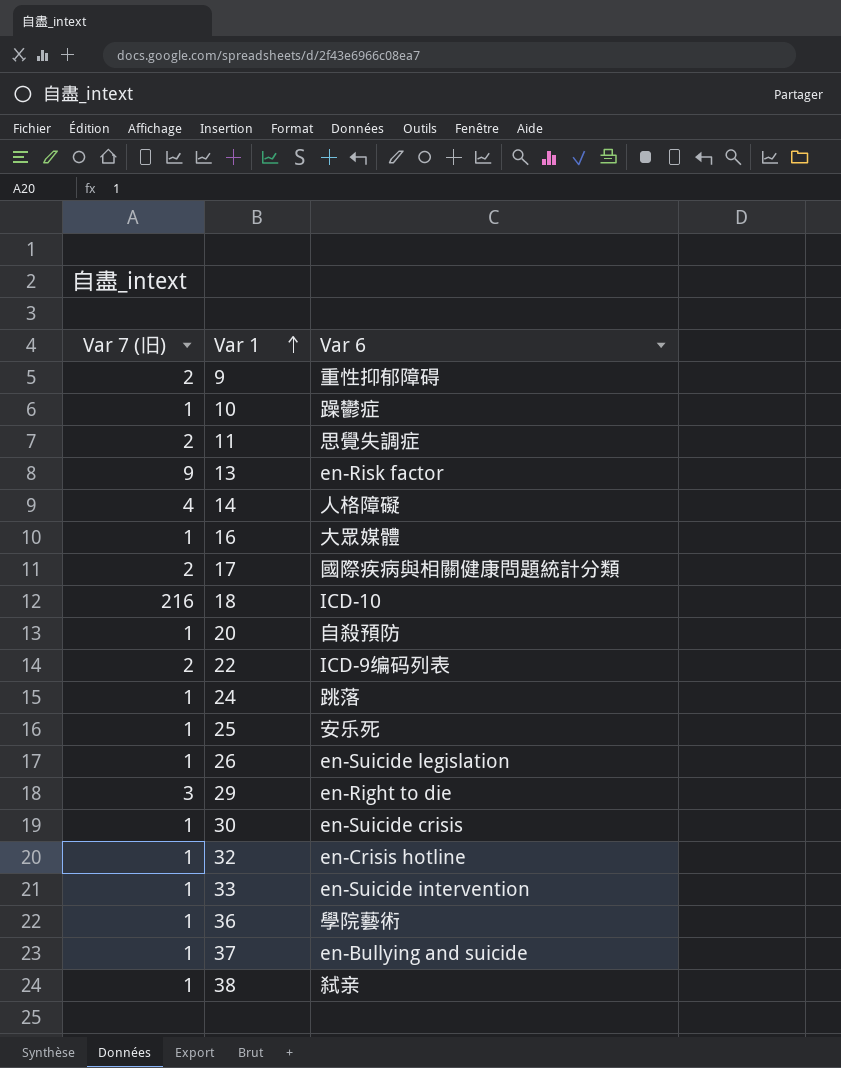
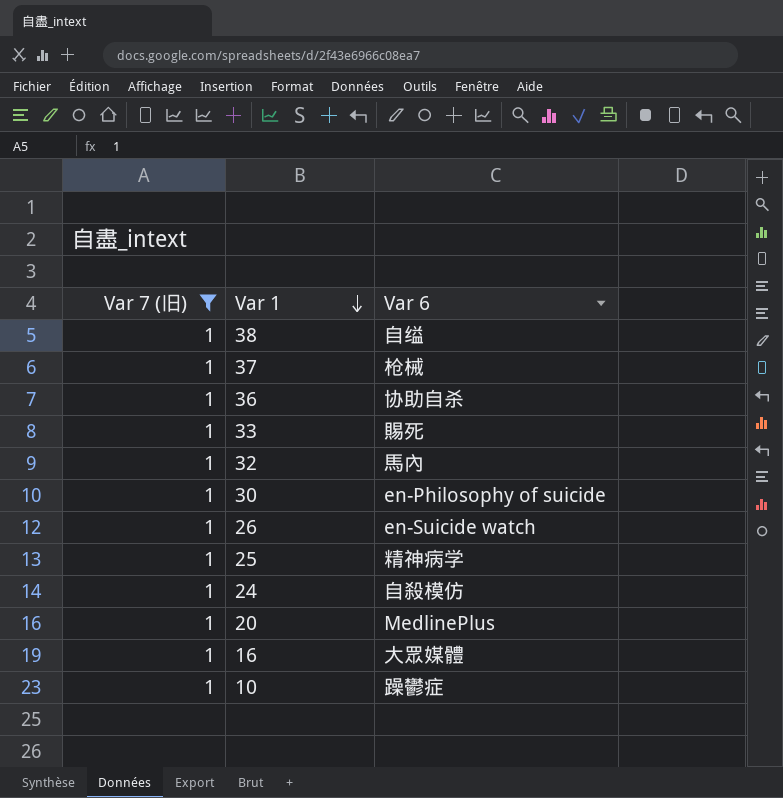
filter: none -> Var 7 (旧) = 1
row order: Var 1 ascending -> Var 1 descending
38 | Var 6: 弑亲 -> 自缢
37 | Var 6: en-Bullying and suicide -> 枪械
36 | Var 6: 學院藝術 -> 协助自杀
33 | Var 6: en-Suicide intervention -> 賜死
32 | Var 6: en-Crisis hotline -> 馬內
30 | Var 6: en-Suicide crisis -> en-Philosophy of suicide
26 | Var 6: en-Suicide legislation -> en-Suicide watch
25 | Var 6: 安乐死 -> 精神病学
24 | Var 6: 跳落 -> 自殺模仿
20 | Var 6: 自殺預防 -> MedlinePlus

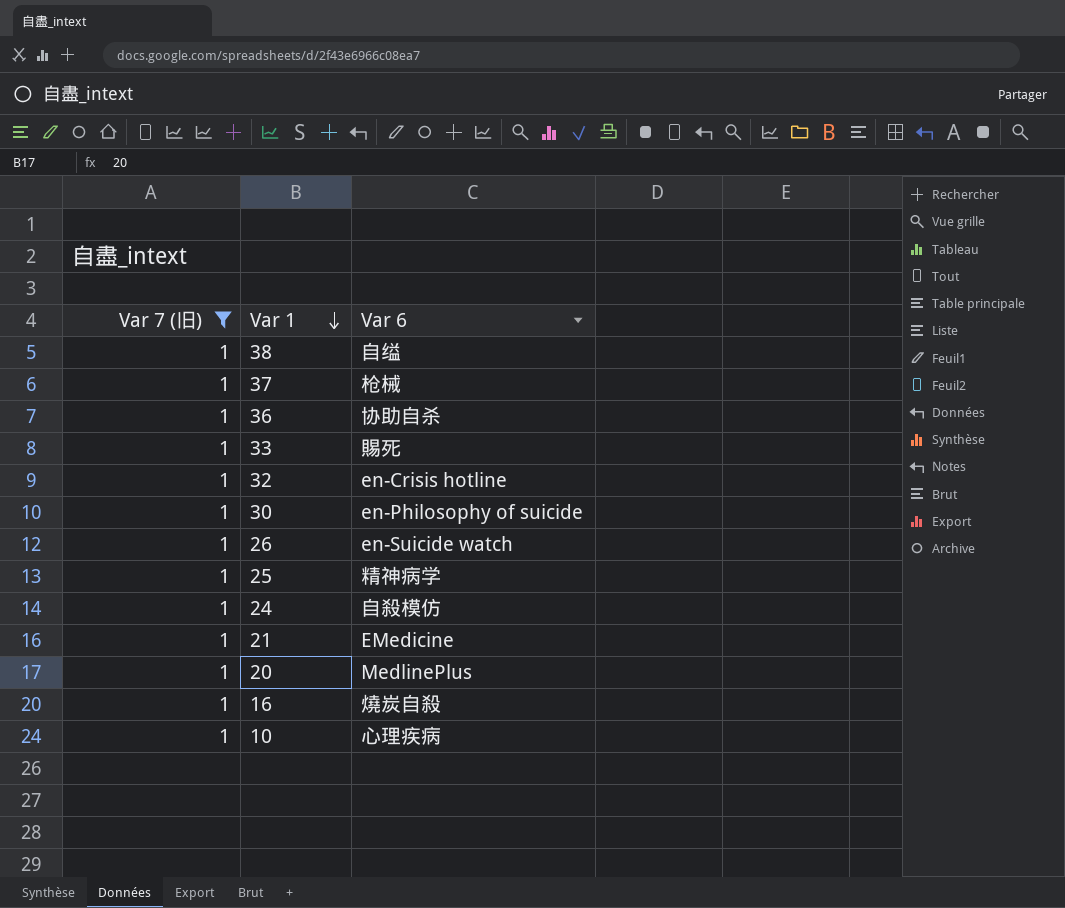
32 | Var 6: 馬內 -> en-Crisis hotline
row 21: none -> 1 | EMedicine
16 | Var 6: 大眾媒體 -> 燒炭自殺
10 | Var 6: 躁鬱症 -> 心理疾病

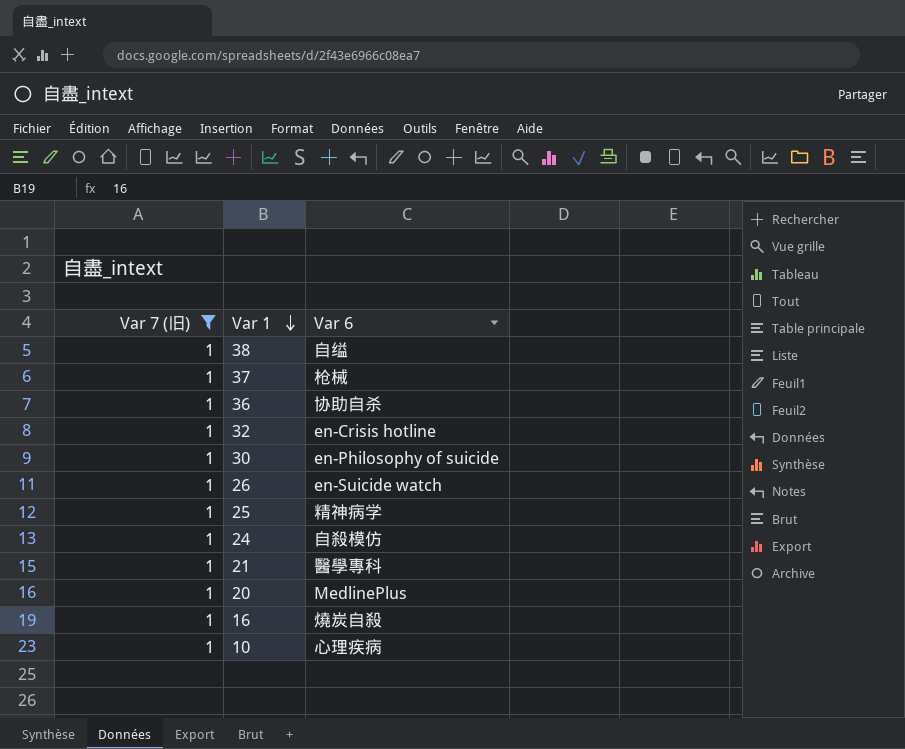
row 33: 1 | 賜死 -> none
21 | Var 6: EMedicine -> 醫學專科

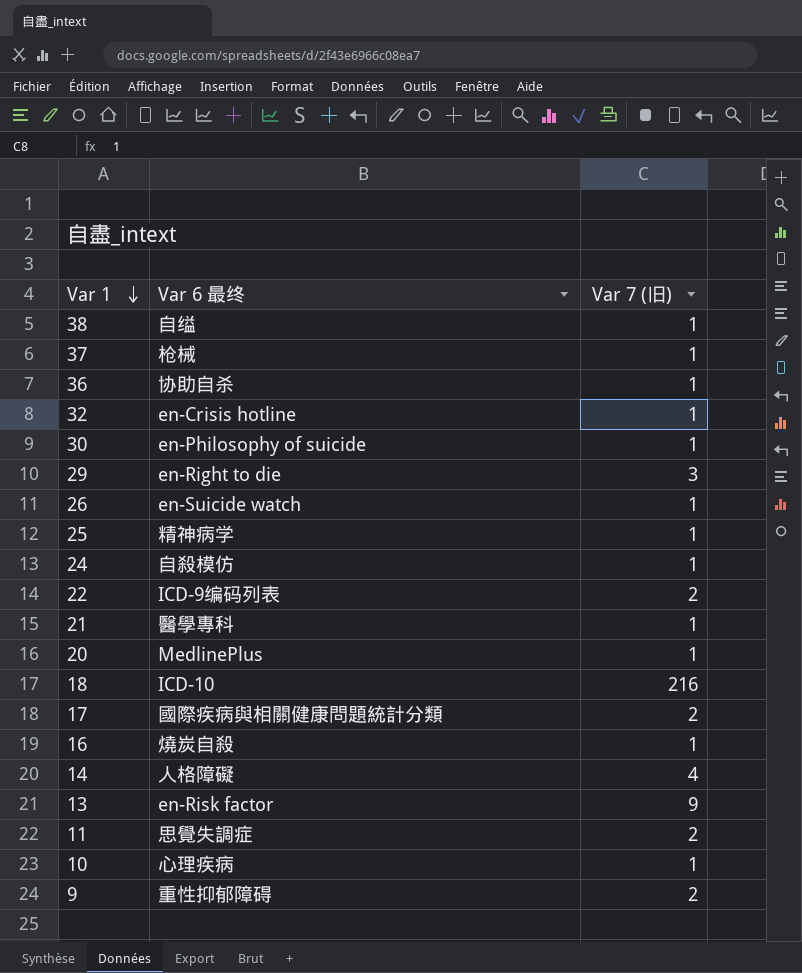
filter: Var 7 (旧) = 1 -> none
column name: Var 6 -> Var 6 最终
column Var 7 (旧) | position: 1 -> 3

